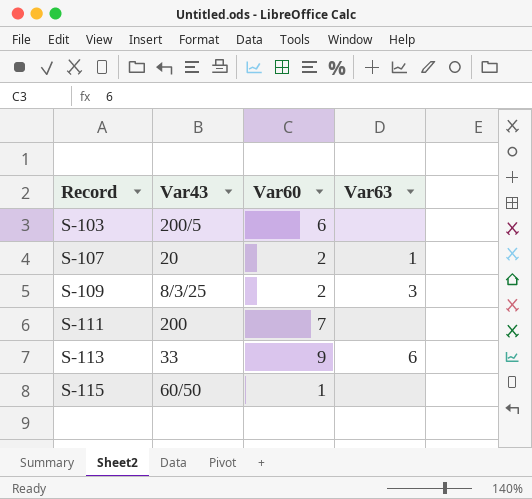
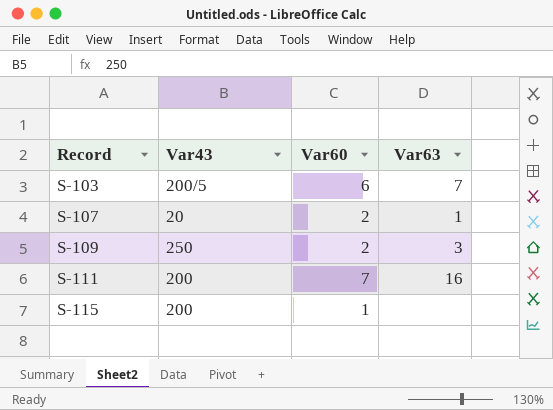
row S-113: 33 | 9 | 6 -> none
S-103 | Var63: none -> 7
S-109 | Var43: 8/3/25 -> 250
S-111 | Var63: none -> 16
S-115 | Var43: 60/50 -> 200

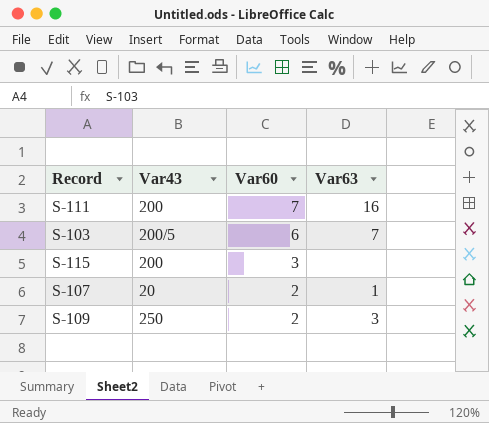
row order: Record ascending -> Var60 descending
S-115 | Var60: 1 -> 3

